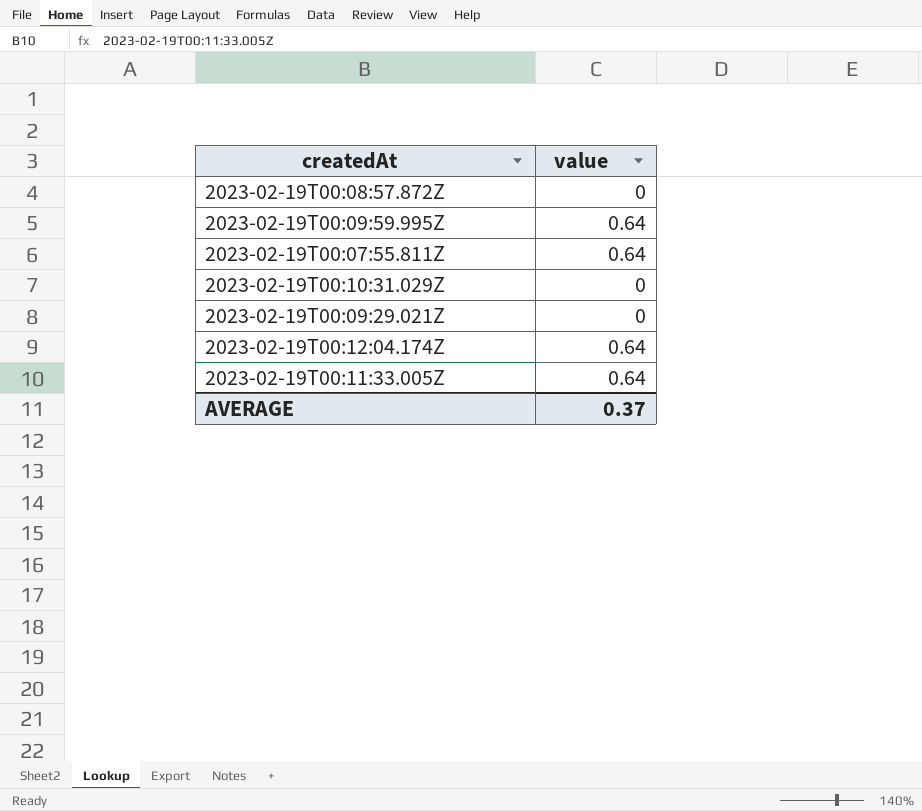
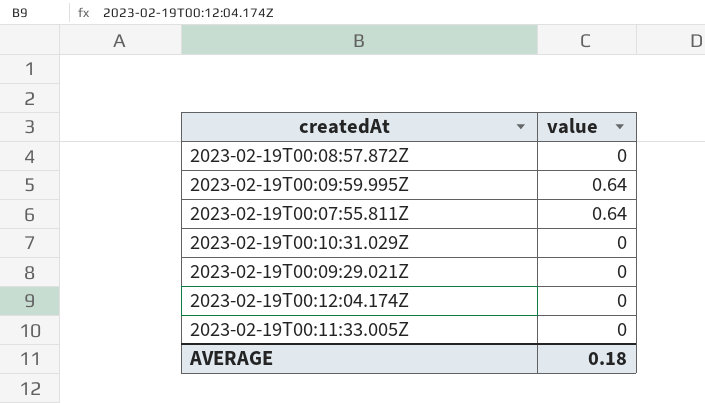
2023-02-19T00:12:04.174Z | value: 0.64 -> 0
2023-02-19T00:11:33.005Z | value: 0.64 -> 0
AVERAGE | value: 0.37 -> 0.18

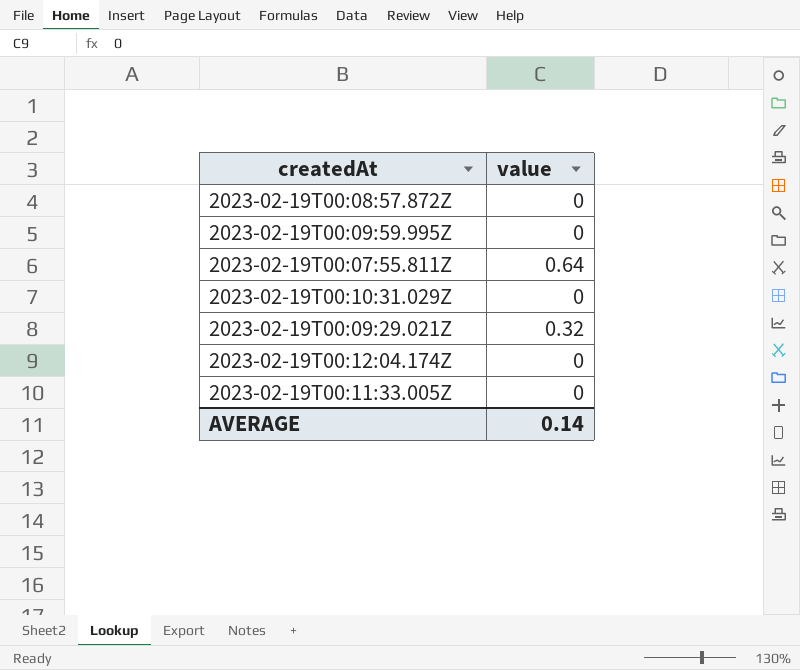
2023-02-19T00:09:59.995Z | value: 0.64 -> 0
2023-02-19T00:09:29.021Z | value: 0 -> 0.32
AVERAGE | value: 0.18 -> 0.14

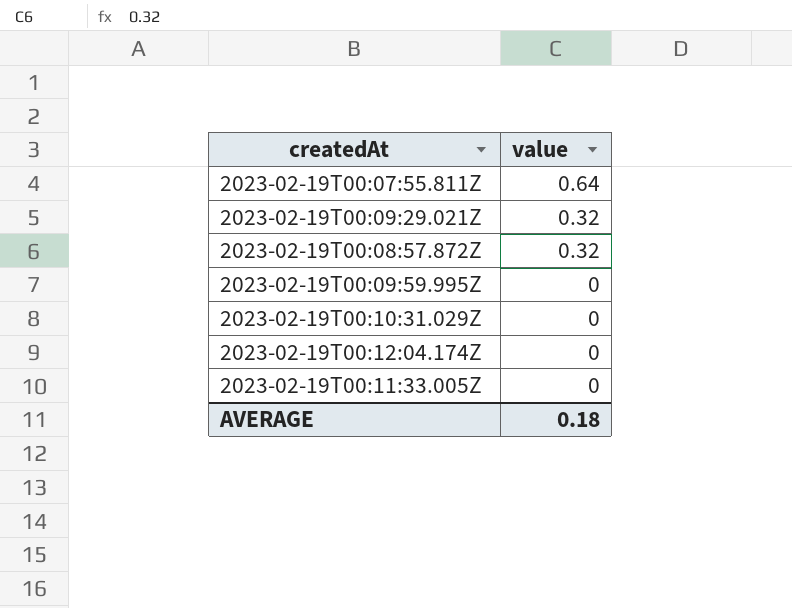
row order: none -> value descending
2023-02-19T00:08:57.872Z | value: 0 -> 0.32
AVERAGE | value: 0.14 -> 0.18

